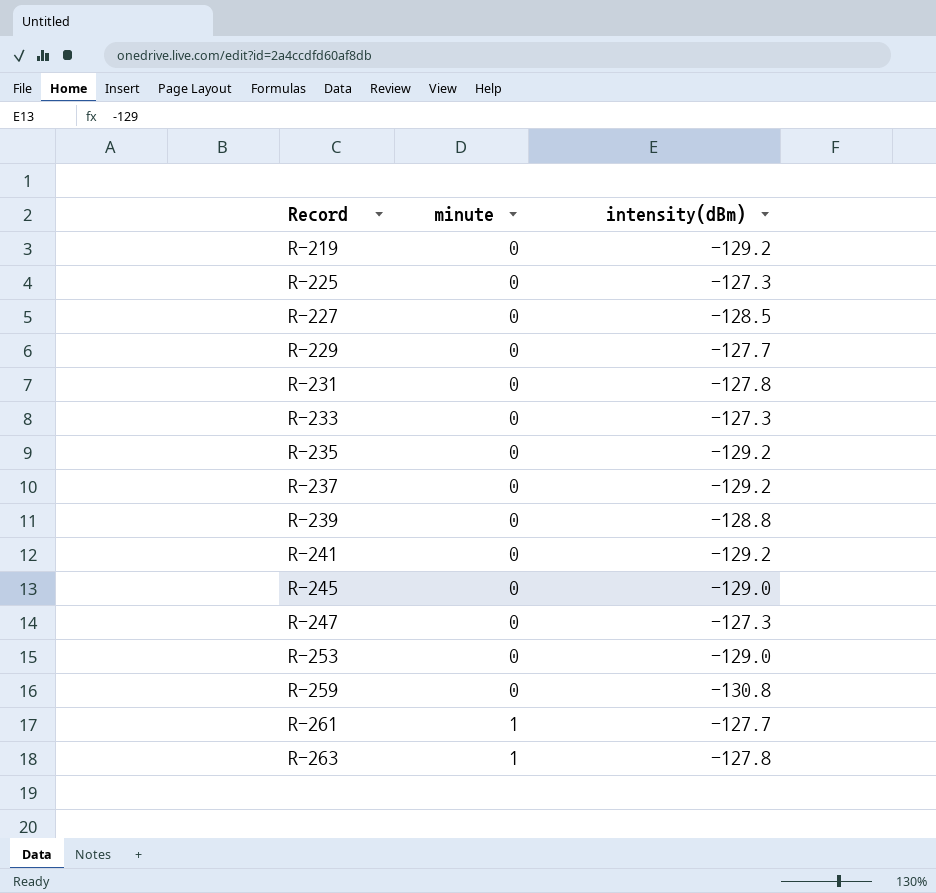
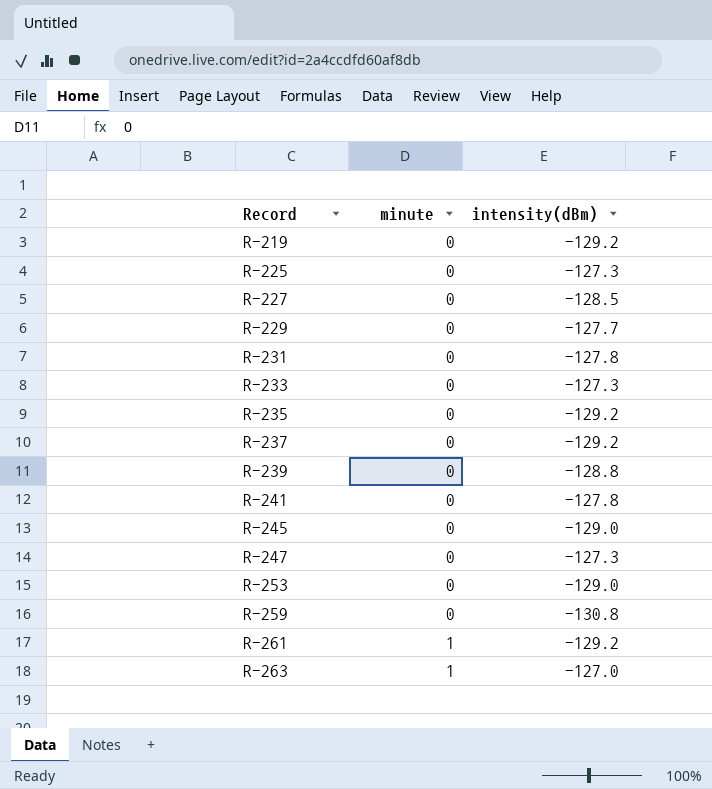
R-241 | intensity(dBm): -129.2 -> -127.8
R-261 | intensity(dBm): -127.7 -> -129.2
R-263 | intensity(dBm): -127.8 -> -127.0

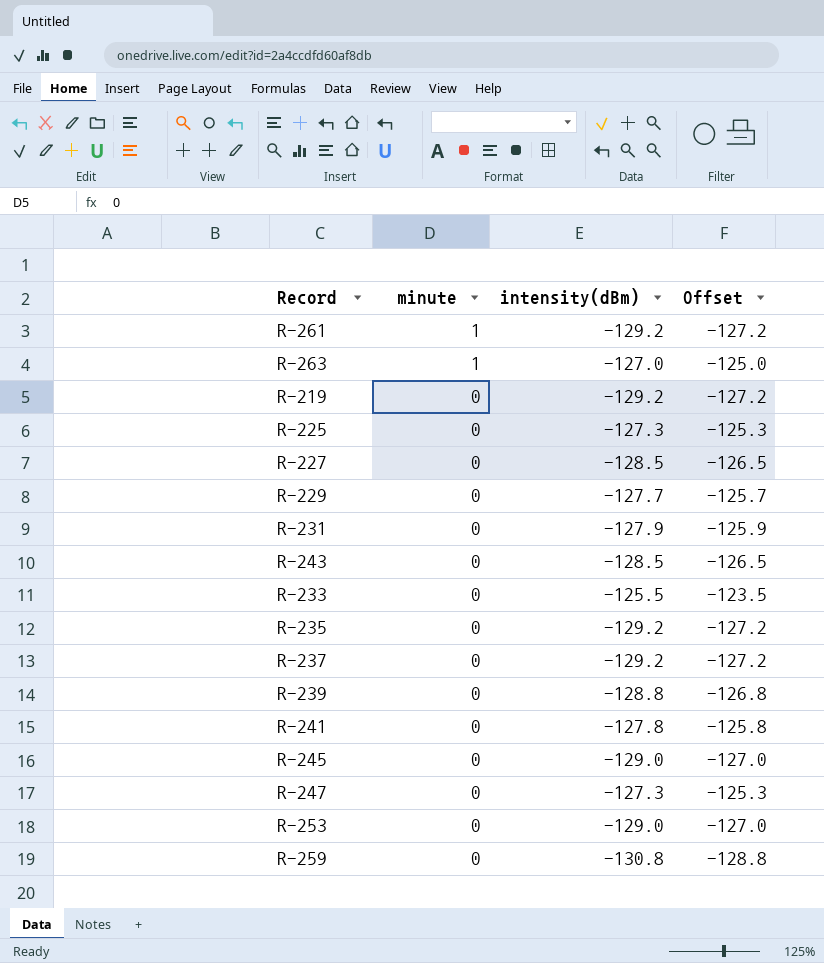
row order: Record ascending -> minute descending
column Offset | formula: none -> [intensity(dBm)] + 2
R-231 | intensity(dBm): -127.8 -> -127.9
row R-243: none -> 0 | -128.5 | -126.5
R-233 | intensity(dBm): -127.3 -> -125.5

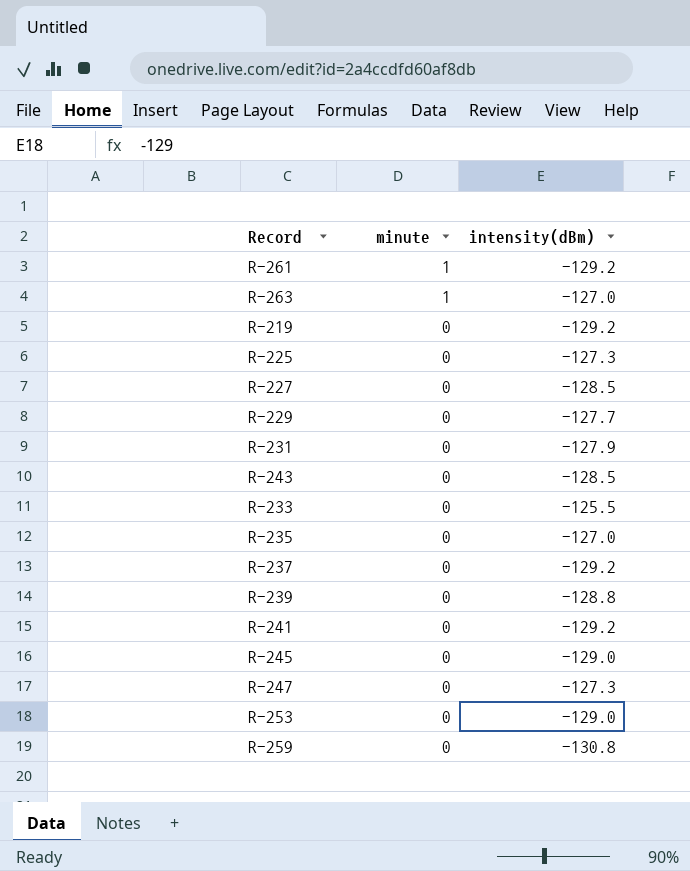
column Offset | formula: [intensity(dBm)] + 2 -> none
R-235 | intensity(dBm): -129.2 -> -127.0
R-241 | intensity(dBm): -127.8 -> -129.2

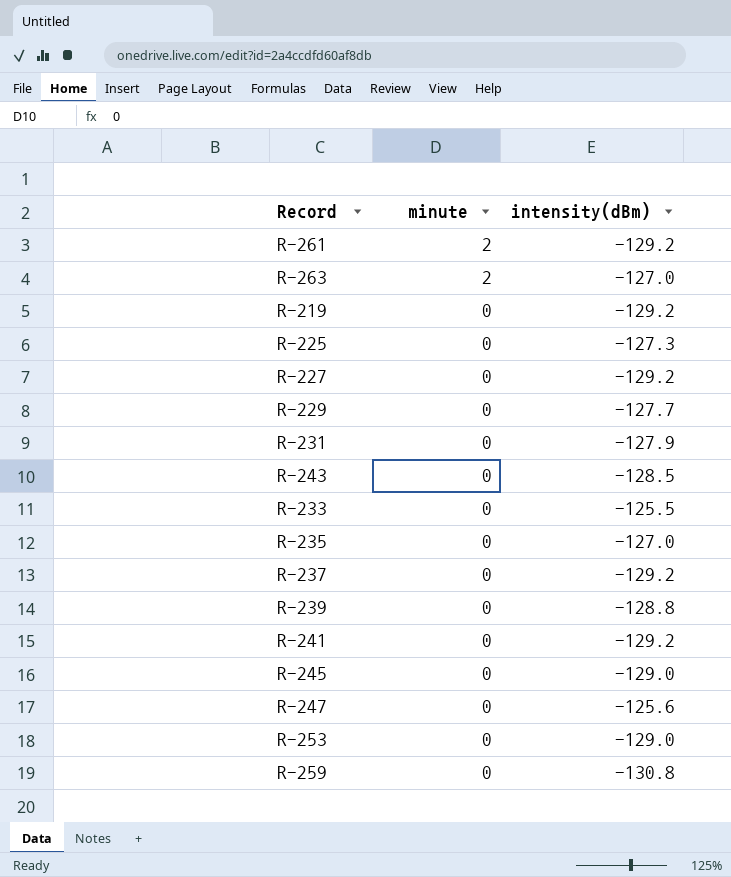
R-261 | minute: 1 -> 2
R-263 | minute: 1 -> 2
R-227 | intensity(dBm): -128.5 -> -129.2
R-247 | intensity(dBm): -127.3 -> -125.6

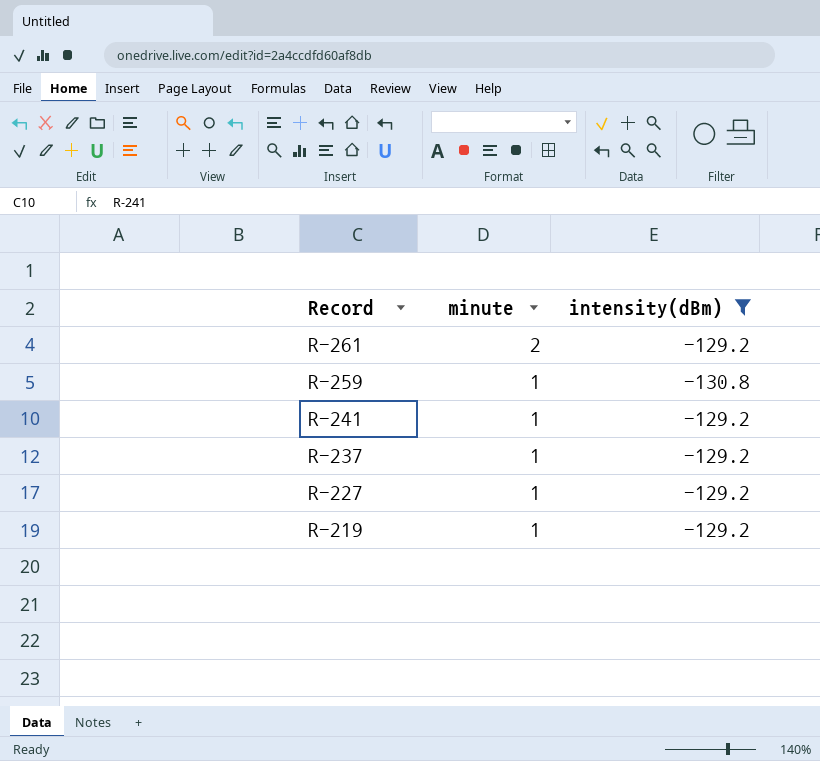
filter: none -> intensity(dBm) <= -129.2
row order: minute descending -> Record descending
R-259 | minute: 0 -> 1
R-241 | minute: 0 -> 1
R-237 | minute: 0 -> 1
R-227 | minute: 0 -> 1
R-219 | minute: 0 -> 1

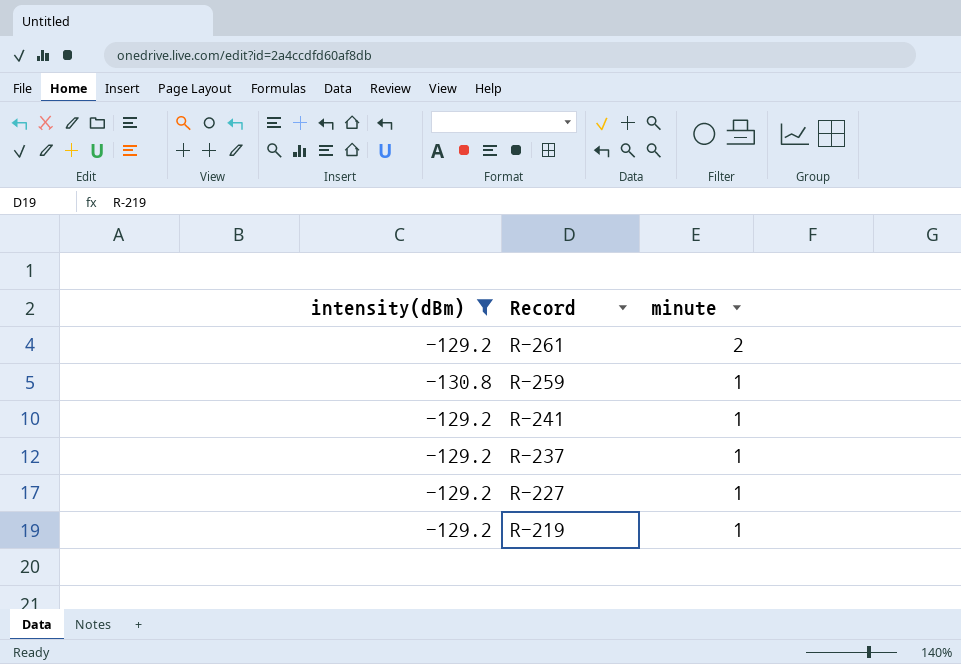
column intensity(dBm) | position: 3 -> 1

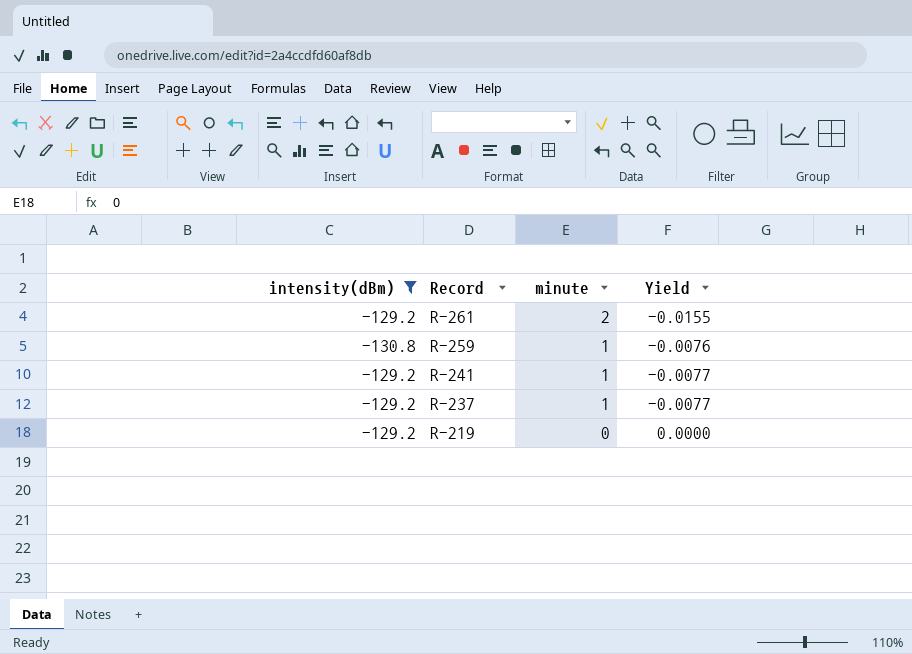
column Yield | formula: none -> [minute] / [intensity(dBm)]
row R-227: -129.2 | 1 -> none
R-219 | minute: 1 -> 0

